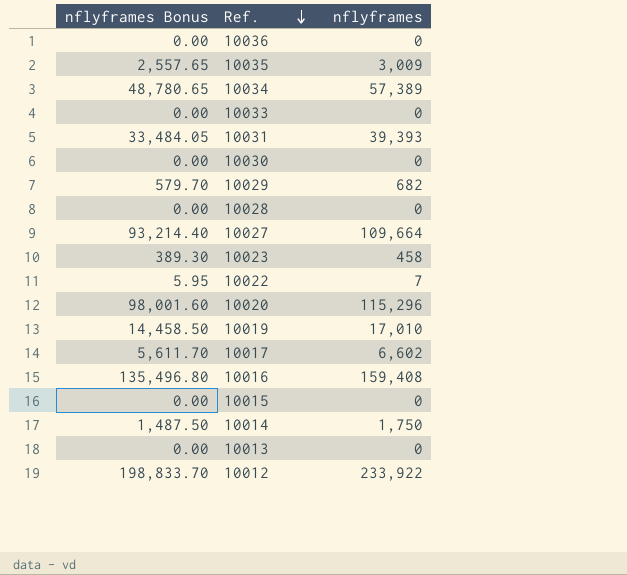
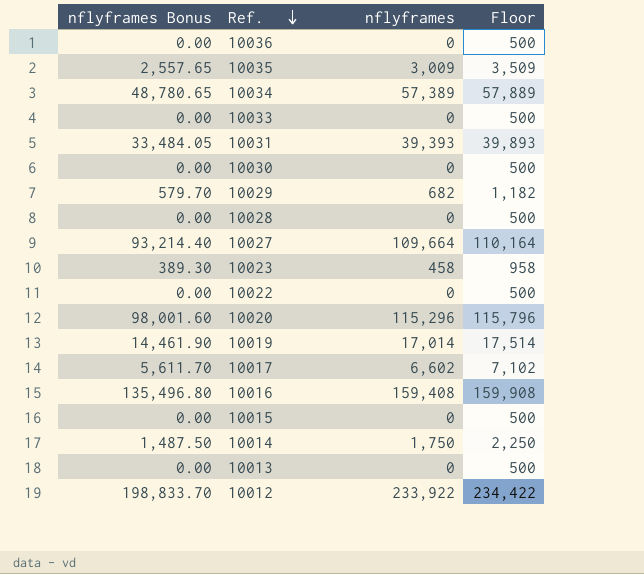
column Floor | formula: none -> [nflyframes] + 500
10022 | nflyframes Bonus: 5.95 -> 0.00
10022 | nflyframes: 7 -> 0
10019 | nflyframes Bonus: 14,458.50 -> 14,461.90
10019 | nflyframes: 17,010 -> 17,014

